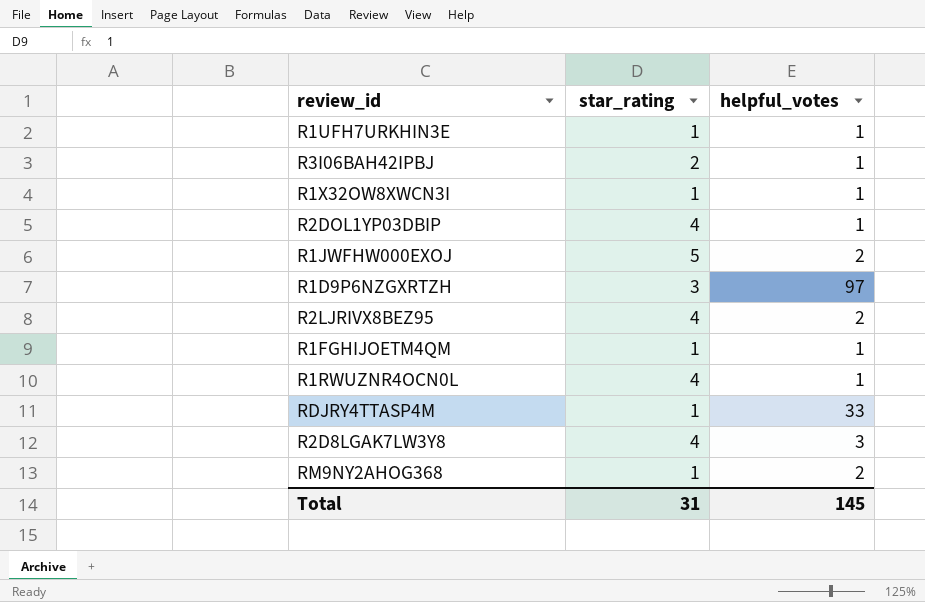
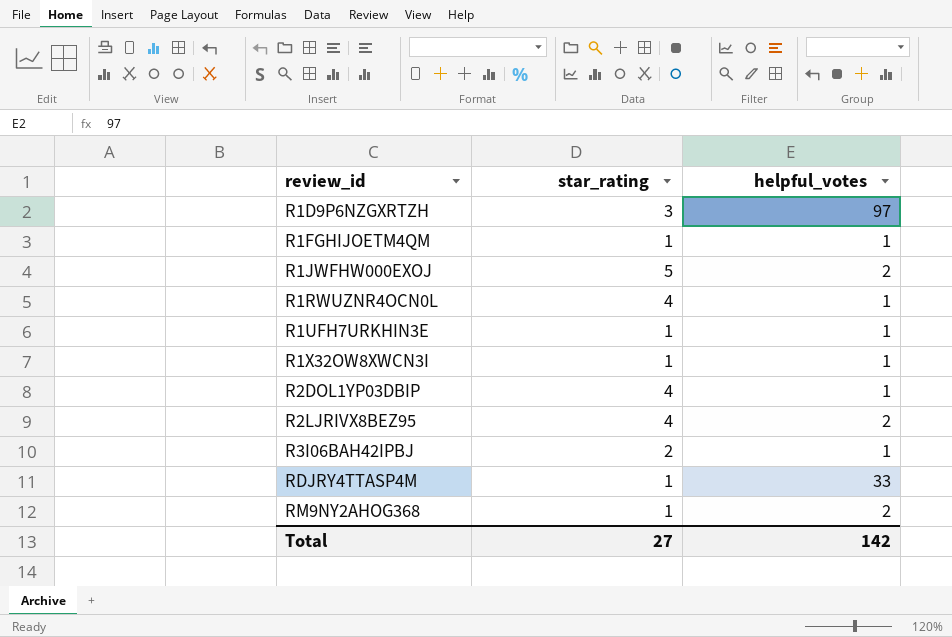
row order: none -> review_id ascending
row R2D8LGAK7LW3Y8: 4 | 3 -> none
Total | star_rating: 31 -> 27
Total | helpful_votes: 145 -> 142

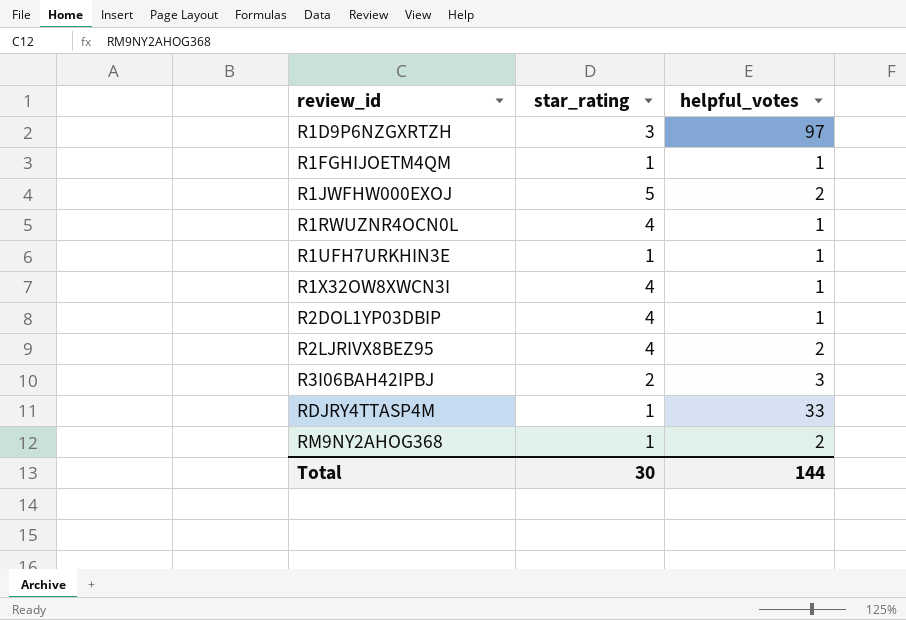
R1X32OW8XWCN3I | star_rating: 1 -> 4
R3I06BAH42IPBJ | helpful_votes: 1 -> 3
Total | star_rating: 27 -> 30
Total | helpful_votes: 142 -> 144

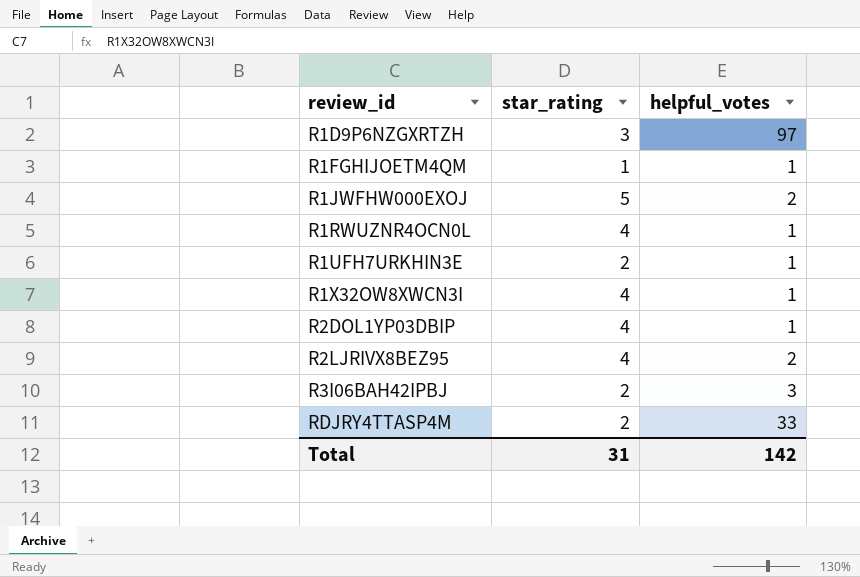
row RM9NY2AHOG368: 1 | 2 -> none
R1UFH7URKHIN3E | star_rating: 1 -> 2
RDJRY4TTASP4M | star_rating: 1 -> 2
Total | star_rating: 30 -> 31
Total | helpful_votes: 144 -> 142

